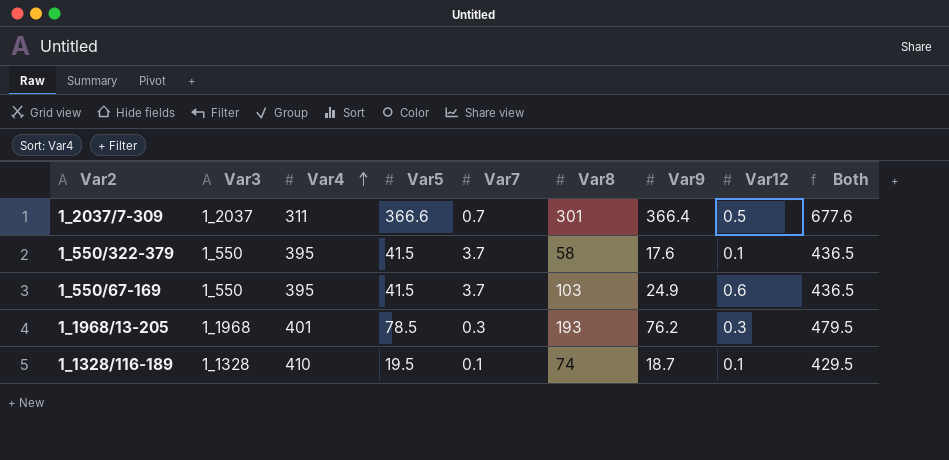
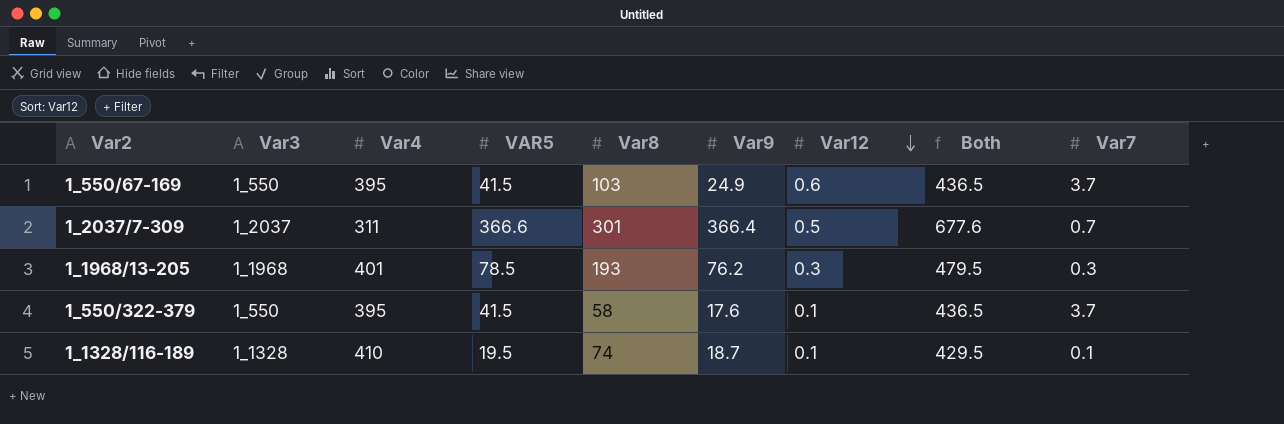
row order: Var4 ascending -> Var12 descending
column name: Var5 -> VAR5
column Var7 | position: 5 -> 9

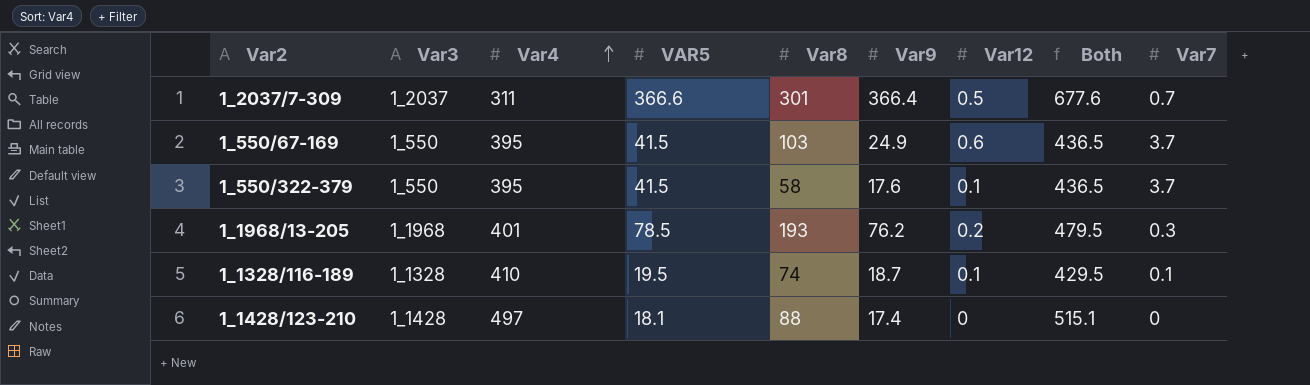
row order: Var12 descending -> Var4 ascending
1_1968/13-205 | Var12: 0.3 -> 0.2
row 1_1428/123-210: none -> 1_1428 | 497 | 18.1 | 88 | 17.4 | 0 | 515.1 | 0

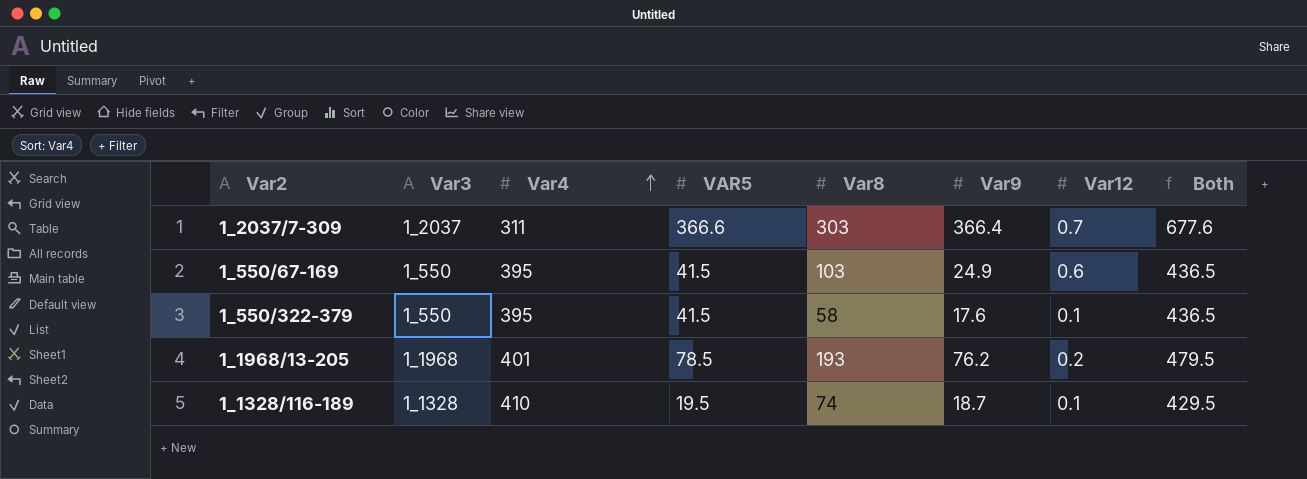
column Var7 | position: 9 -> none
row 1_1428/123-210: 1_1428 | 497 | 18.1 | 88 | 17.4 | 0 | 515.1 | 0 -> none
1_2037/7-309 | Var8: 301 -> 303
1_2037/7-309 | Var12: 0.5 -> 0.7

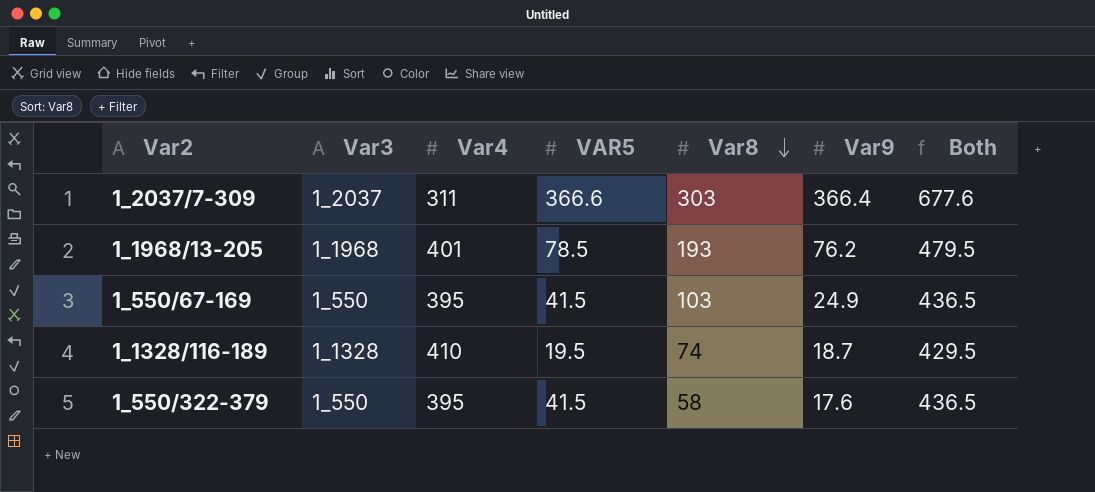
row order: Var4 ascending -> Var8 descending
column Var12 | position: 7 -> none

